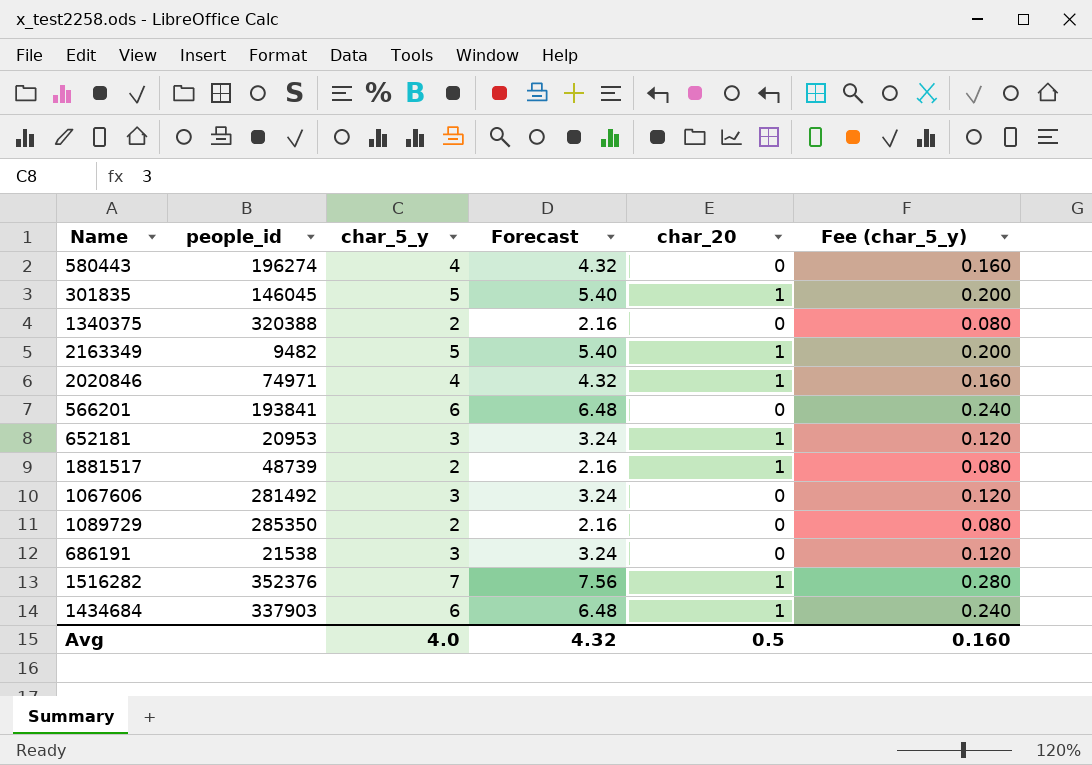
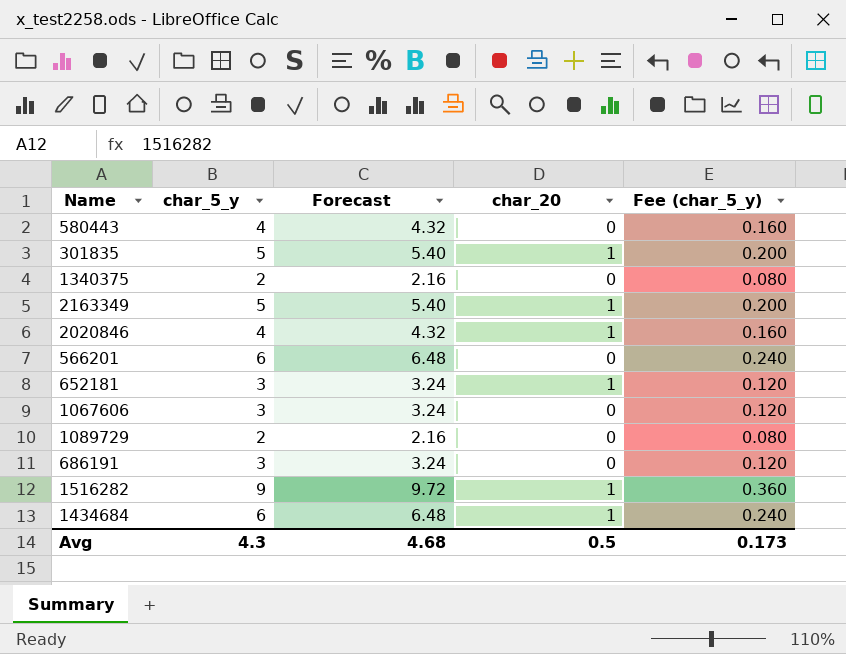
column people_id | position: 2 -> none
row 1881517: 48739 | 2 | 2.16 | 1 | 0.080 -> none
1516282 | char_5_y: 7 -> 9
1516282 | Forecast: 7.56 -> 9.72
1516282 | Fee (char_5_y): 0.280 -> 0.360
Avg | char_5_y: 4.0 -> 4.3
Avg | Forecast: 4.32 -> 4.68
Avg | Fee (char_5_y): 0.160 -> 0.173

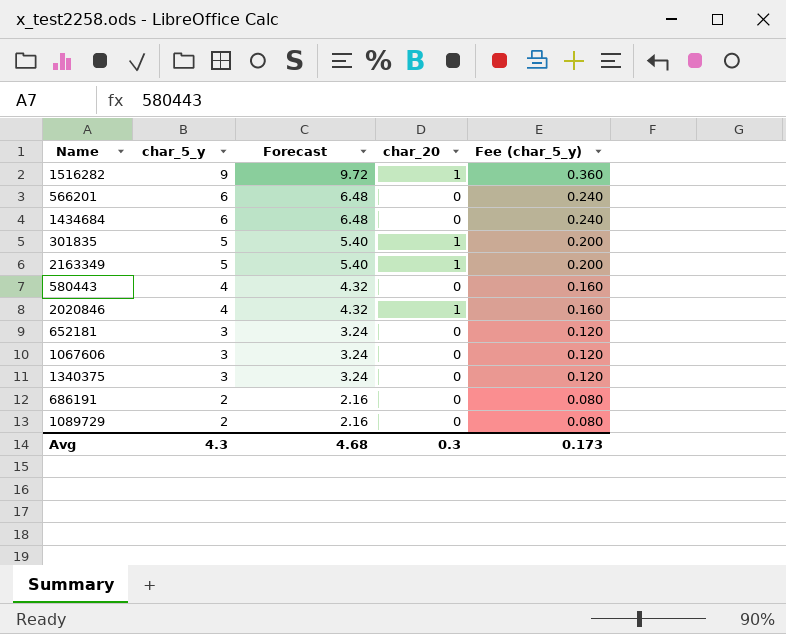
row order: none -> char_5_y descending
1434684 | char_20: 1 -> 0
652181 | char_20: 1 -> 0
1340375 | char_5_y: 2 -> 3
1340375 | Forecast: 2.16 -> 3.24
1340375 | Fee (char_5_y): 0.080 -> 0.120
686191 | char_5_y: 3 -> 2
686191 | Forecast: 3.24 -> 2.16
686191 | Fee (char_5_y): 0.120 -> 0.080
Avg | char_20: 0.5 -> 0.3

